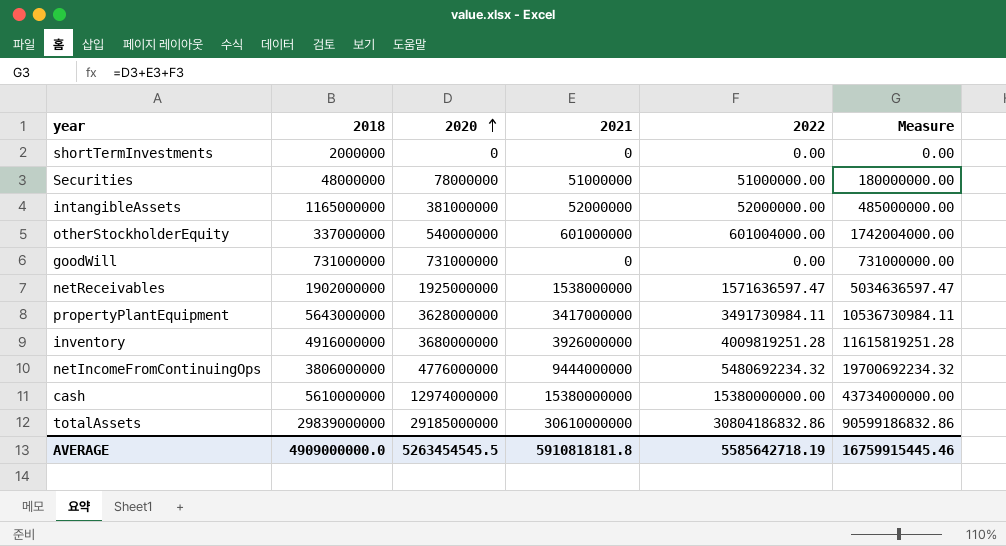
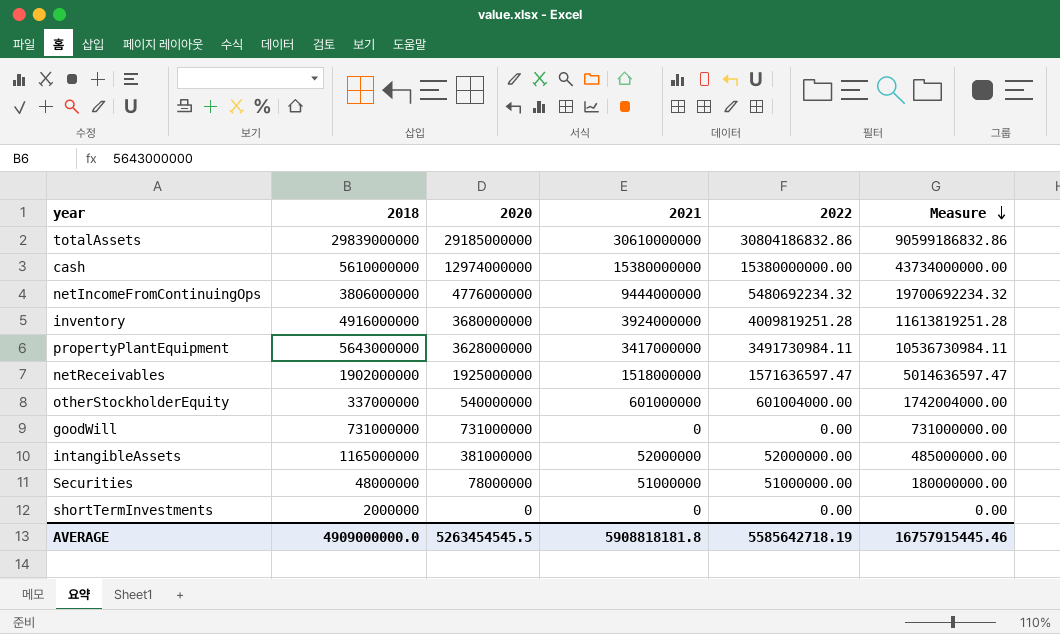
row order: 2020 ascending -> Measure descending
inventory | 2021: 3926000000 -> 3924000000
inventory | Measure: 11615819251.28 -> 11613819251.28
netReceivables | 2021: 1538000000 -> 1518000000
netReceivables | Measure: 5034636597.47 -> 5014636597.47
AVERAGE | 2021: 5910818181.8 -> 5908818181.8
AVERAGE | Measure: 16759915445.46 -> 16757915445.46

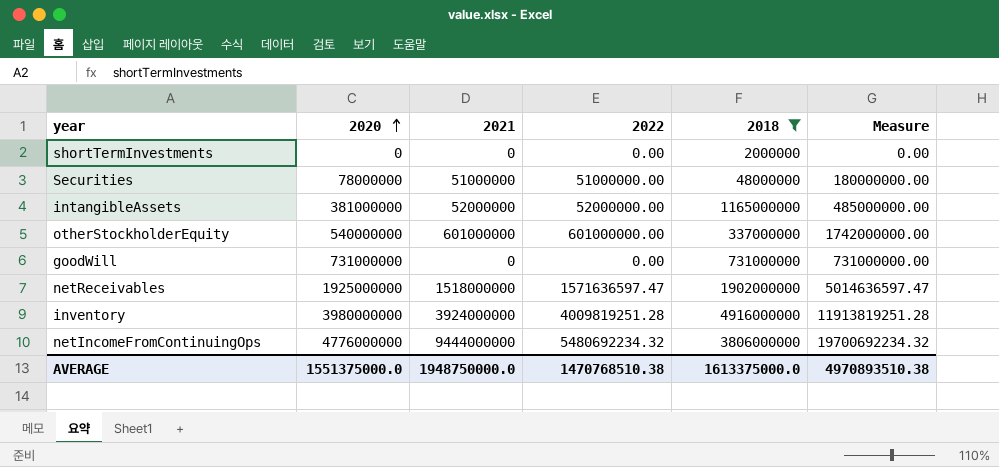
filter: none -> 2018 <= 4916000000
row order: Measure descending -> 2020 ascending
column 2018 | position: 2 -> 5
otherStockholderEquity | 2022: 601004000.00 -> 601000000.00
otherStockholderEquity | Measure: 1742004000.00 -> 1742000000.00
inventory | 2020: 3680000000 -> 3980000000
inventory | Measure: 11613819251.28 -> 11913819251.28
AVERAGE | 2020: 5263454545.5 -> 1551375000.0
AVERAGE | 2021: 5908818181.8 -> 1948750000.0
AVERAGE | 2022: 5585642718.19 -> 1470768510.38
AVERAGE | 2018: 4909000000.0 -> 1613375000.0
AVERAGE | Measure: 16757915445.46 -> 4970893510.38

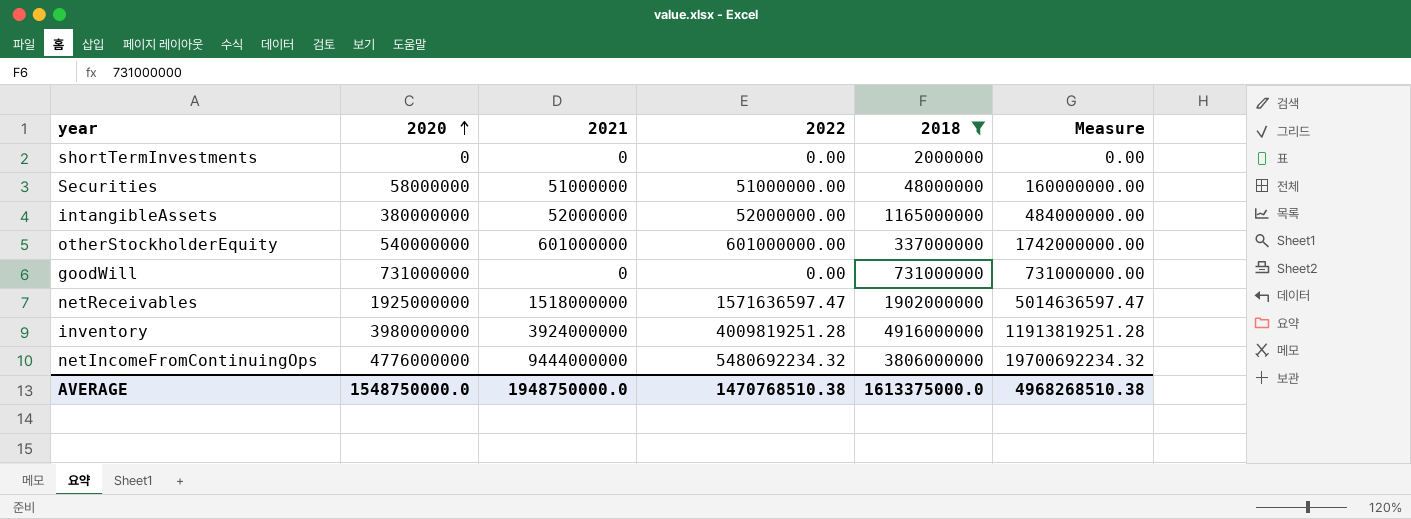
Securities | 2020: 78000000 -> 58000000
Securities | Measure: 180000000.00 -> 160000000.00
intangibleAssets | 2020: 381000000 -> 380000000
intangibleAssets | Measure: 485000000.00 -> 484000000.00
AVERAGE | 2020: 1551375000.0 -> 1548750000.0
AVERAGE | Measure: 4970893510.38 -> 4968268510.38

